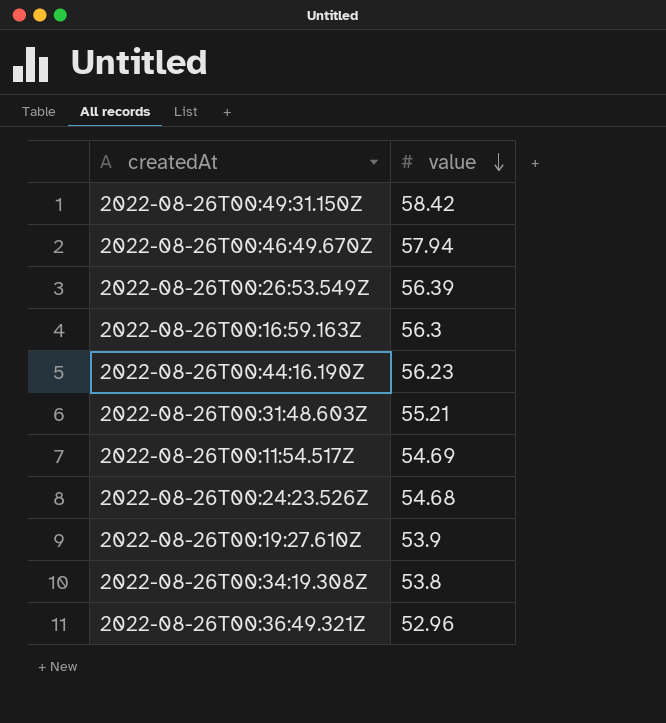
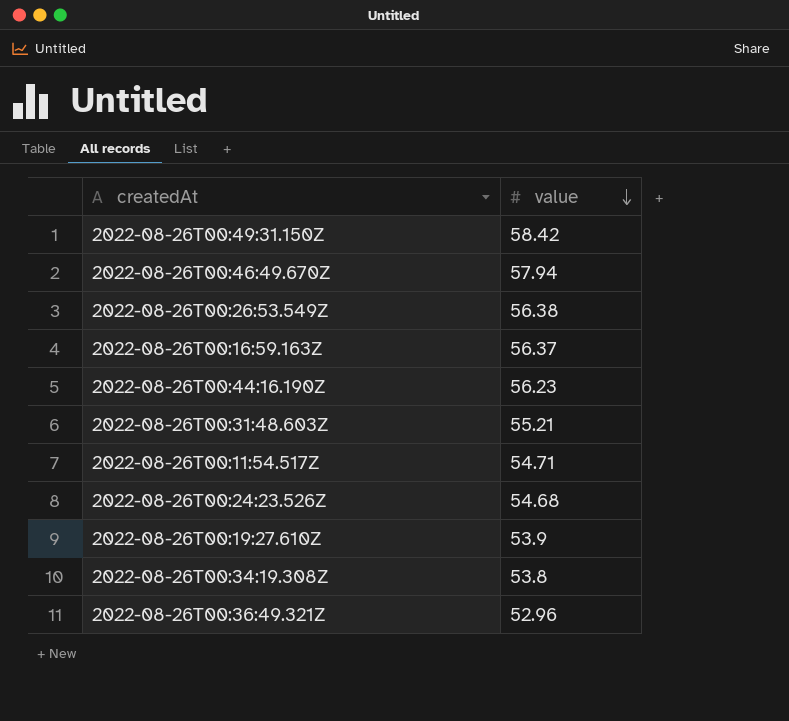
2022-08-26T00:26:53.549Z | value: 56.39 -> 56.38
2022-08-26T00:16:59.163Z | value: 56.3 -> 56.37
2022-08-26T00:11:54.517Z | value: 54.69 -> 54.71

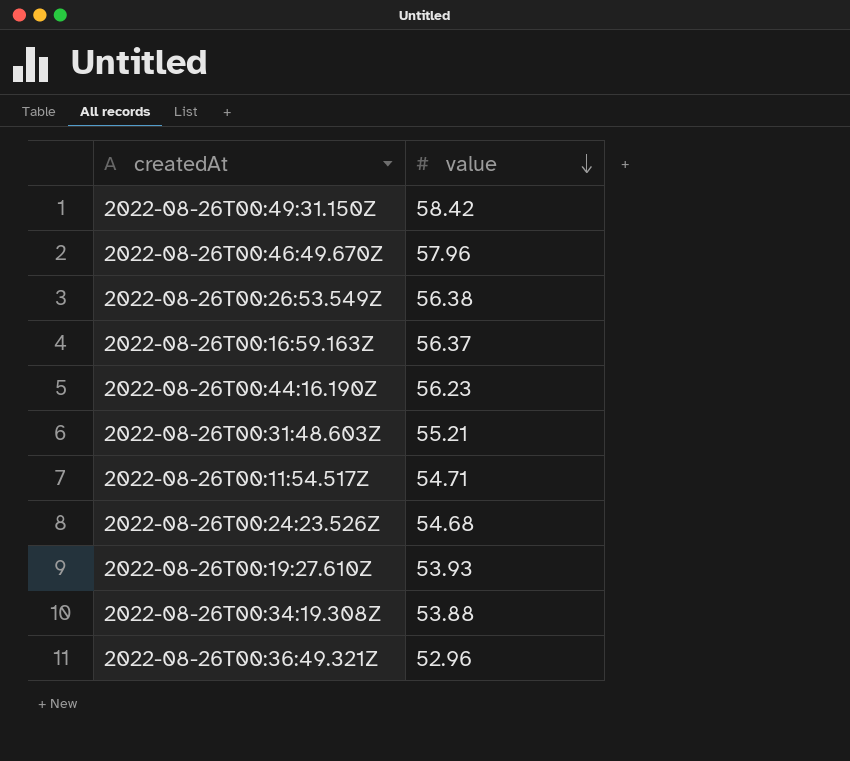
2022-08-26T00:46:49.670Z | value: 57.94 -> 57.96
2022-08-26T00:19:27.610Z | value: 53.9 -> 53.93
2022-08-26T00:34:19.308Z | value: 53.8 -> 53.88

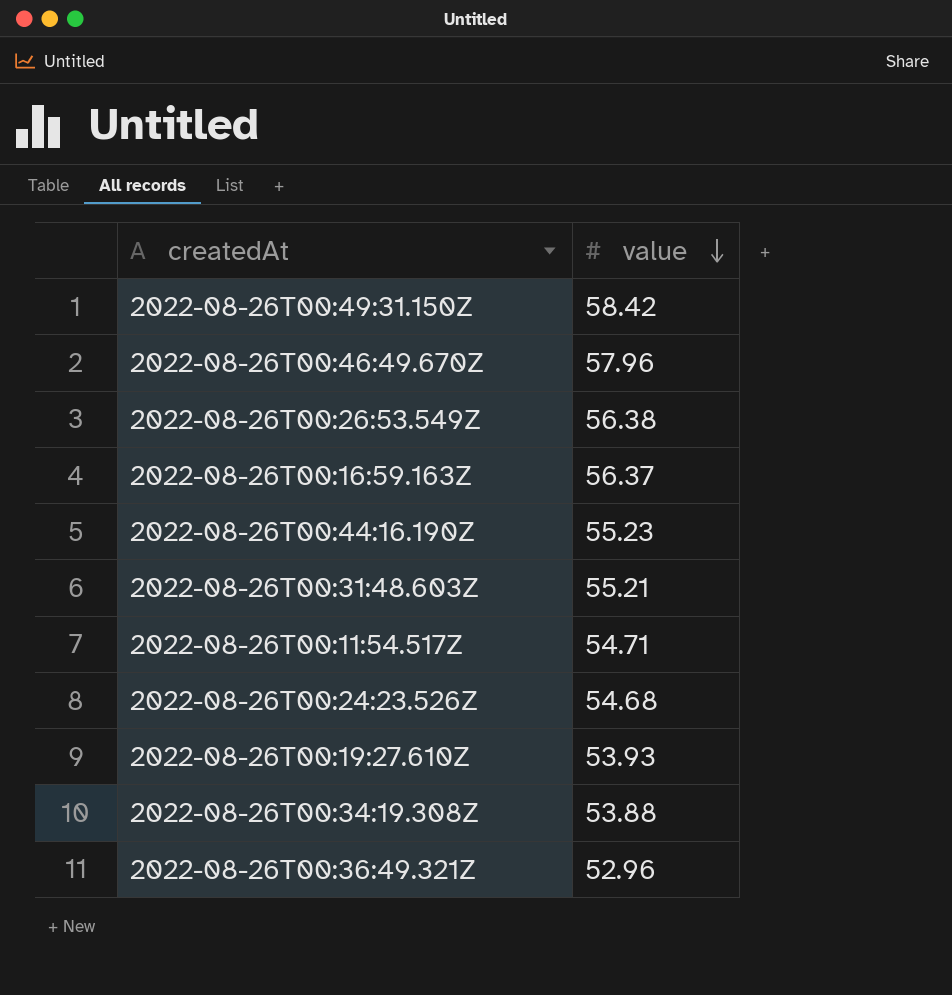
2022-08-26T00:44:16.190Z | value: 56.23 -> 55.23

